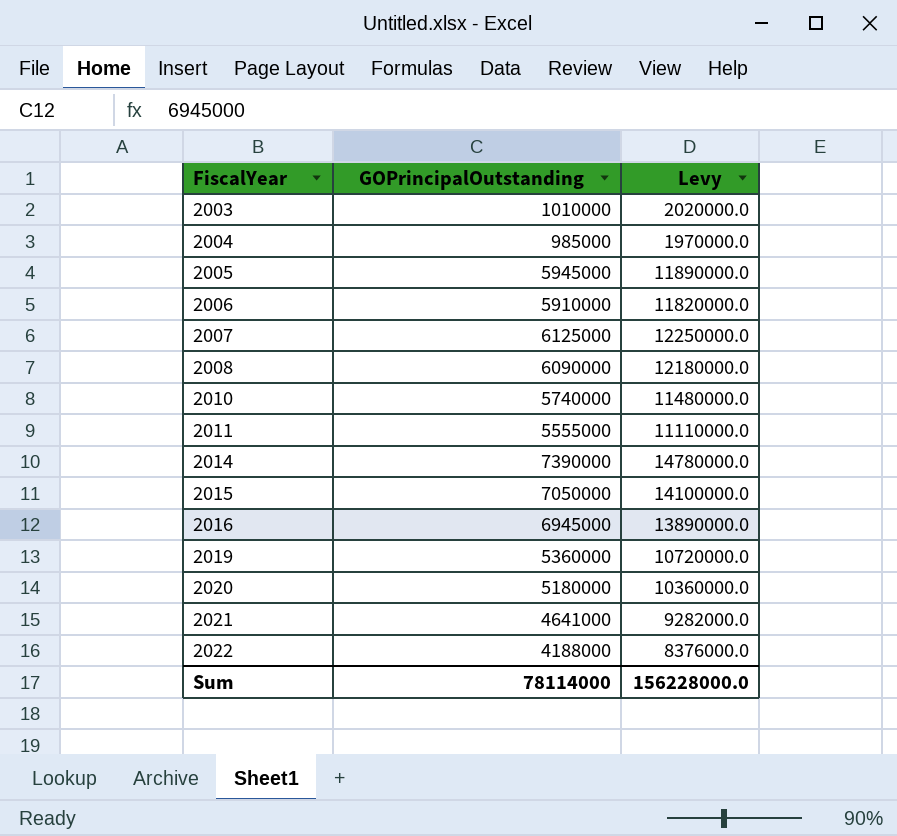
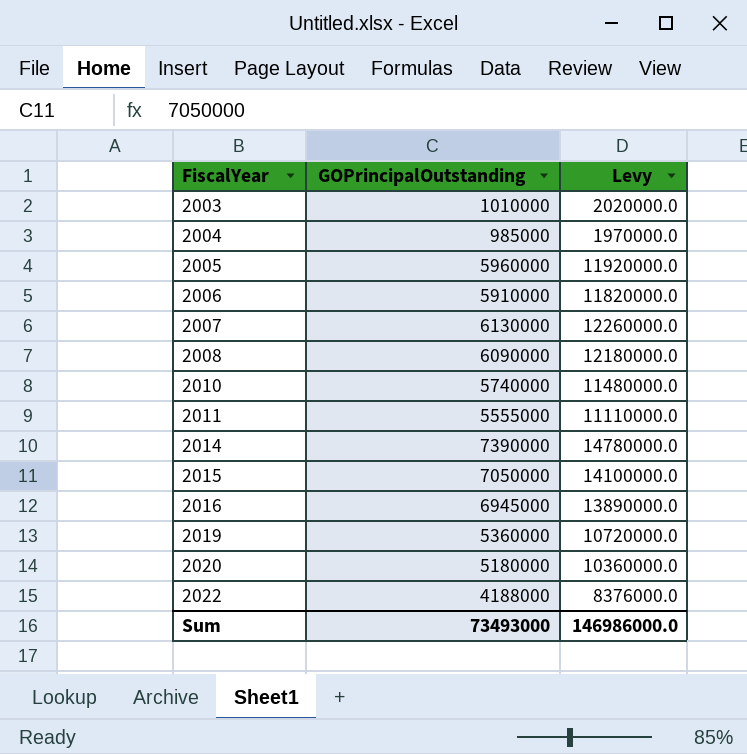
row 2021: 4641000 | 9282000.0 -> none
2005 | GOPrincipalOutstanding: 5945000 -> 5960000
2005 | Levy: 11890000.0 -> 11920000.0
2007 | GOPrincipalOutstanding: 6125000 -> 6130000
2007 | Levy: 12250000.0 -> 12260000.0
Sum | GOPrincipalOutstanding: 78114000 -> 73493000
Sum | Levy: 156228000.0 -> 146986000.0

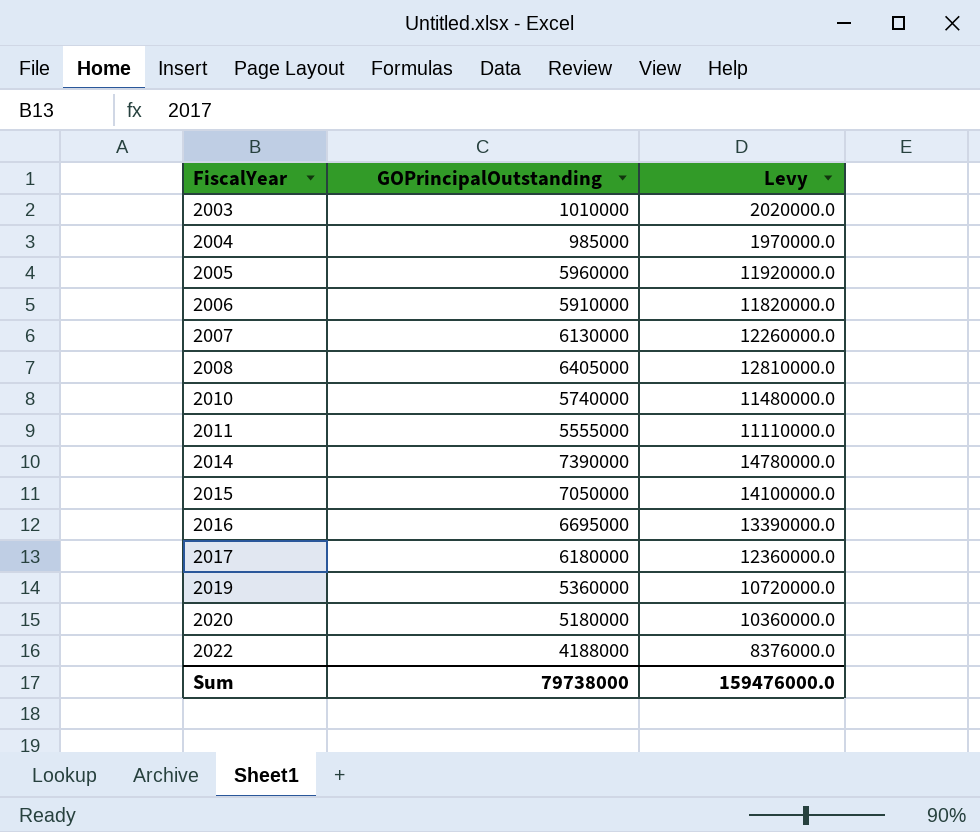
2008 | GOPrincipalOutstanding: 6090000 -> 6405000
2008 | Levy: 12180000.0 -> 12810000.0
2016 | GOPrincipalOutstanding: 6945000 -> 6695000
2016 | Levy: 13890000.0 -> 13390000.0
row 2017: none -> 6180000 | 12360000.0
Sum | GOPrincipalOutstanding: 73493000 -> 79738000
Sum | Levy: 146986000.0 -> 159476000.0

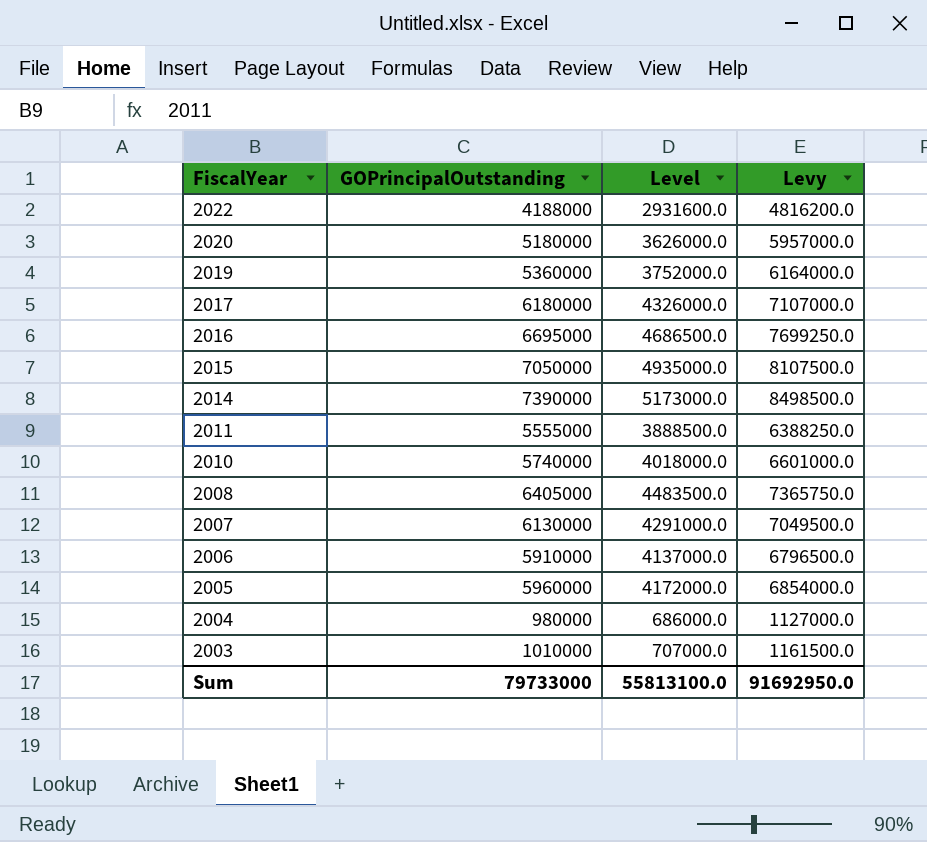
row order: FiscalYear ascending -> FiscalYear descending
column Level | formula: none -> [GOPrincipalOutstanding] * 0.7
column Levy | formula: [GOPrincipalOutstanding] * 2 -> [GOPrincipalOutstanding] * 1.15
2004 | GOPrincipalOutstanding: 985000 -> 980000
Sum | GOPrincipalOutstanding: 79738000 -> 79733000
Sum | Levy: 159476000.0 -> 91692950.0

